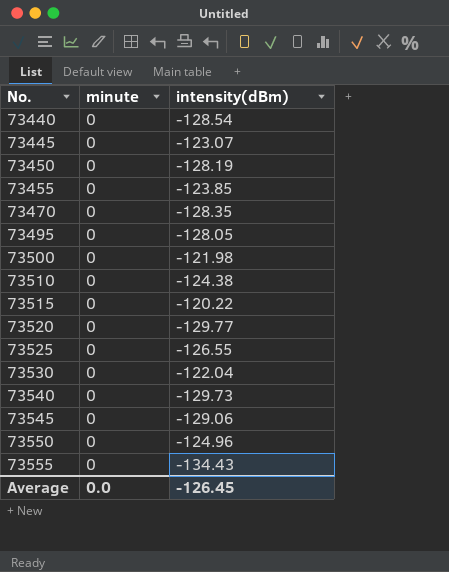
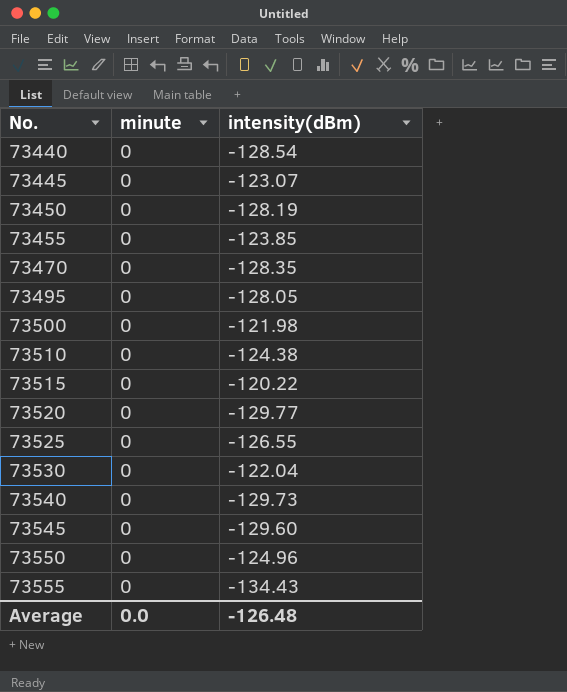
73545 | intensity(dBm): -129.06 -> -129.60
Average | intensity(dBm): -126.45 -> -126.48

